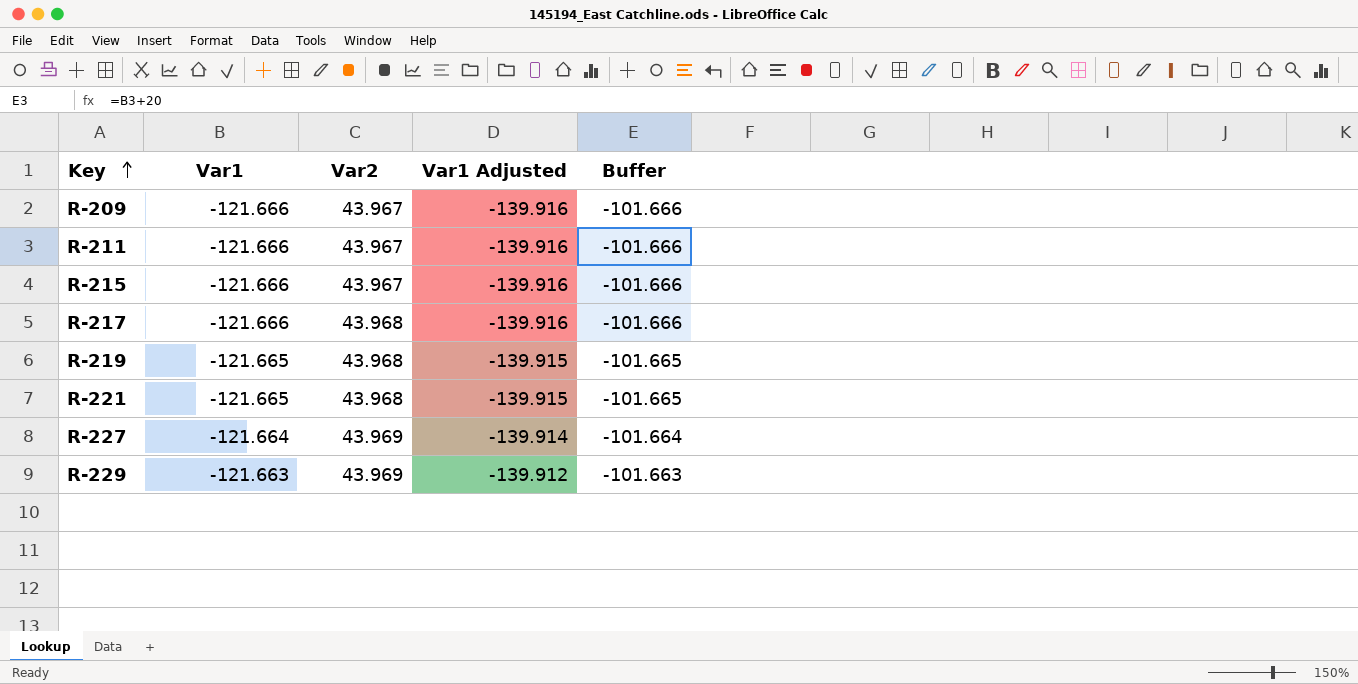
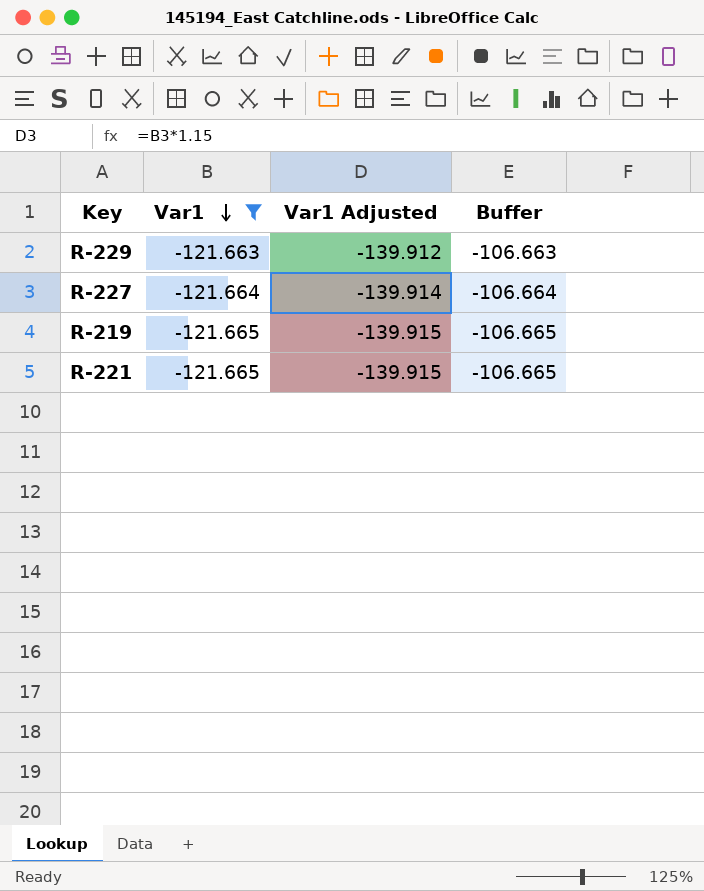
filter: none -> Var1 != -121.666
row order: Key ascending -> Var1 descending
column Var2 | position: 3 -> none
column Buffer | formula: [Var1] + 20 -> [Var1] + 15

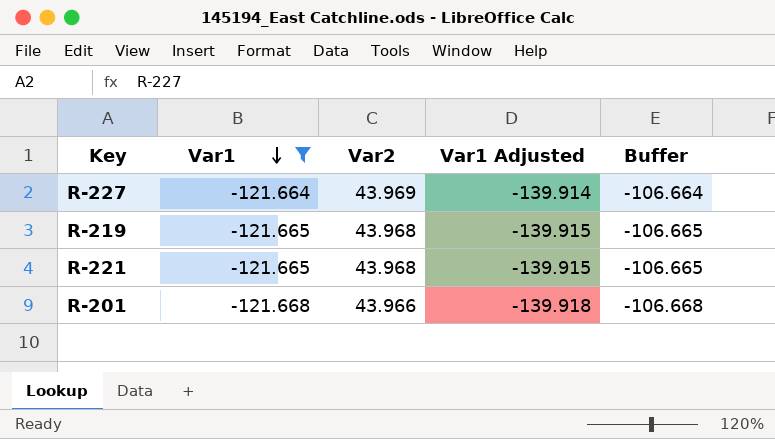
column Var2 | position: none -> 3
row R-229: -121.663 | -139.912 | -106.663 -> none
row R-201: none -> -121.668 | 43.966 | -139.918 | -106.668

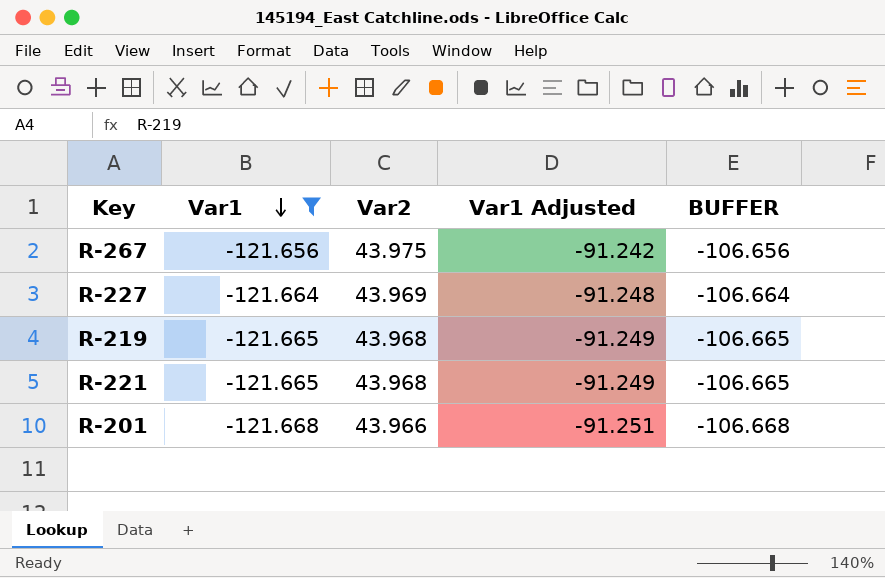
column Var1 Adjusted | formula: [Var1] * 1.15 -> [Var1] * 0.75
column name: Buffer -> BUFFER
row R-267: none -> -121.656 | 43.975 | -91.242 | -106.656

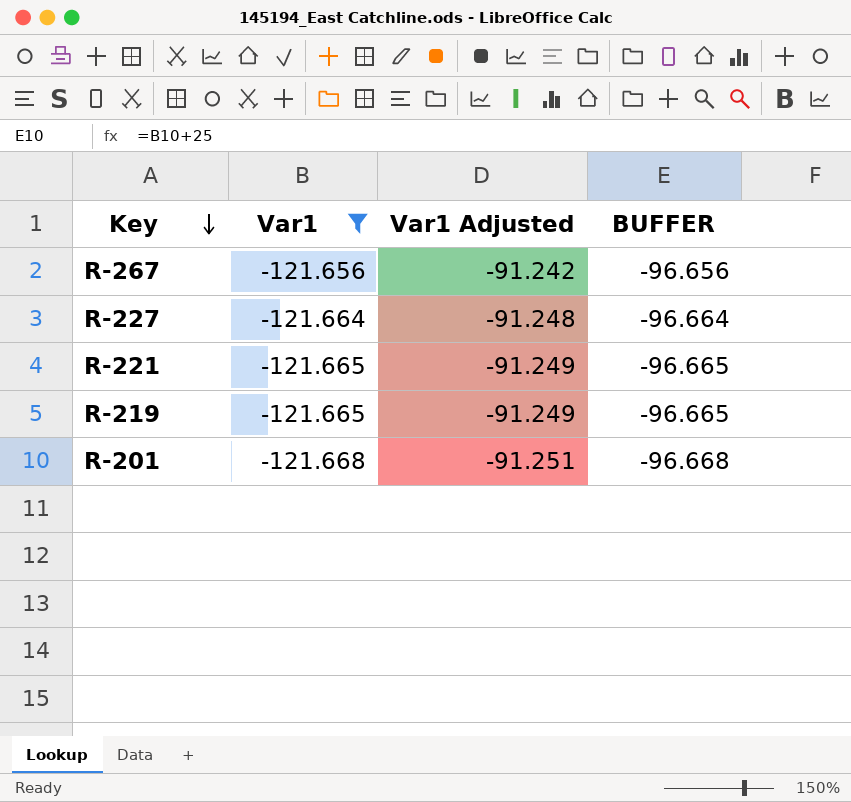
row order: Var1 descending -> Key descending
column Var2 | position: 3 -> none
column BUFFER | formula: [Var1] + 15 -> [Var1] + 25

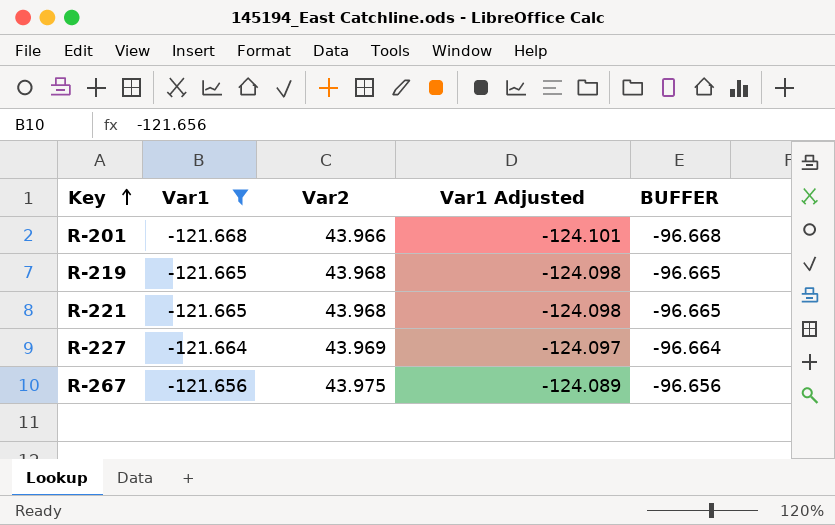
row order: Key descending -> Key ascending
column Var2 | position: none -> 3
column Var1 Adjusted | formula: [Var1] * 0.75 -> [Var1] * 1.02

